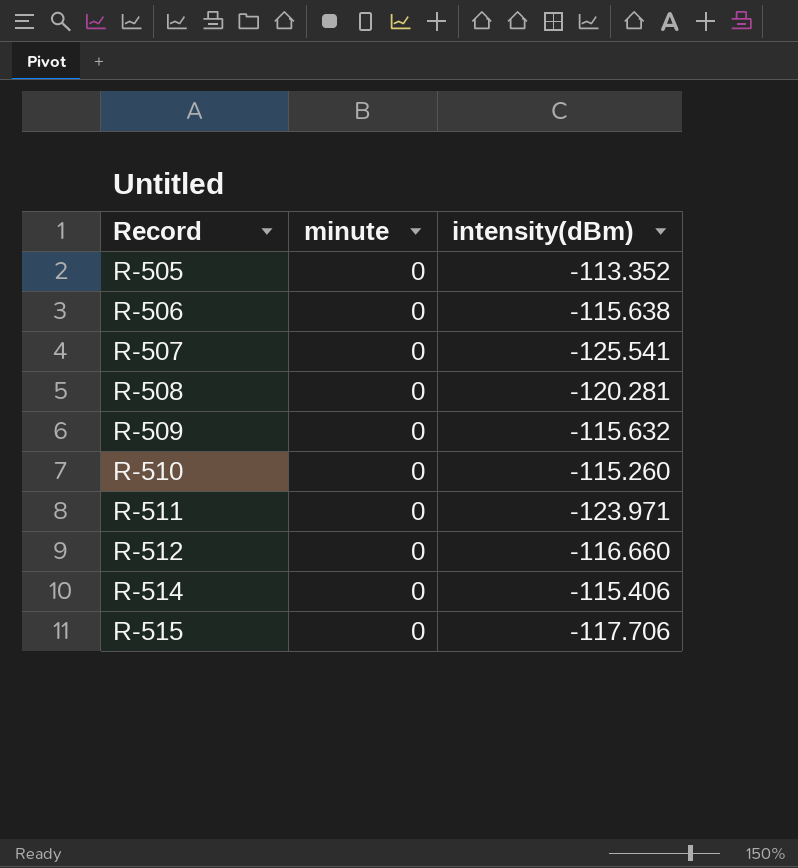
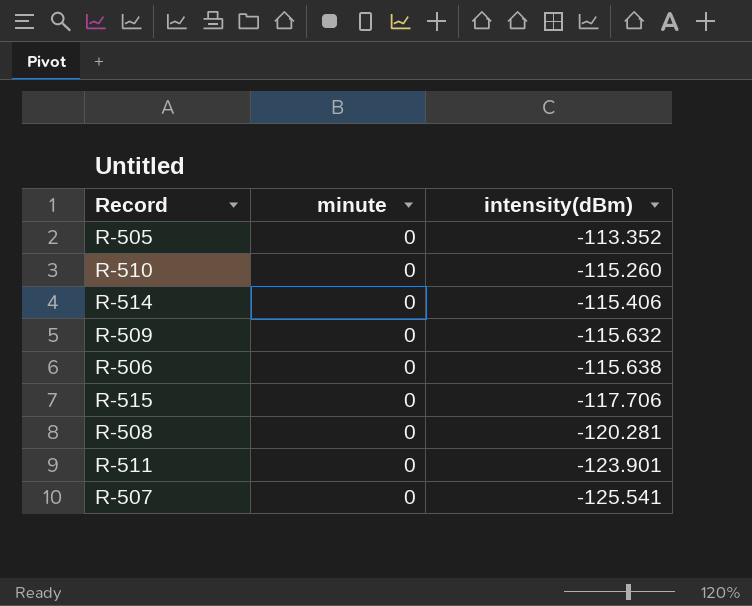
row order: Record ascending -> intensity(dBm) descending
row R-512: 0 | -116.660 -> none
R-511 | intensity(dBm): -123.971 -> -123.901

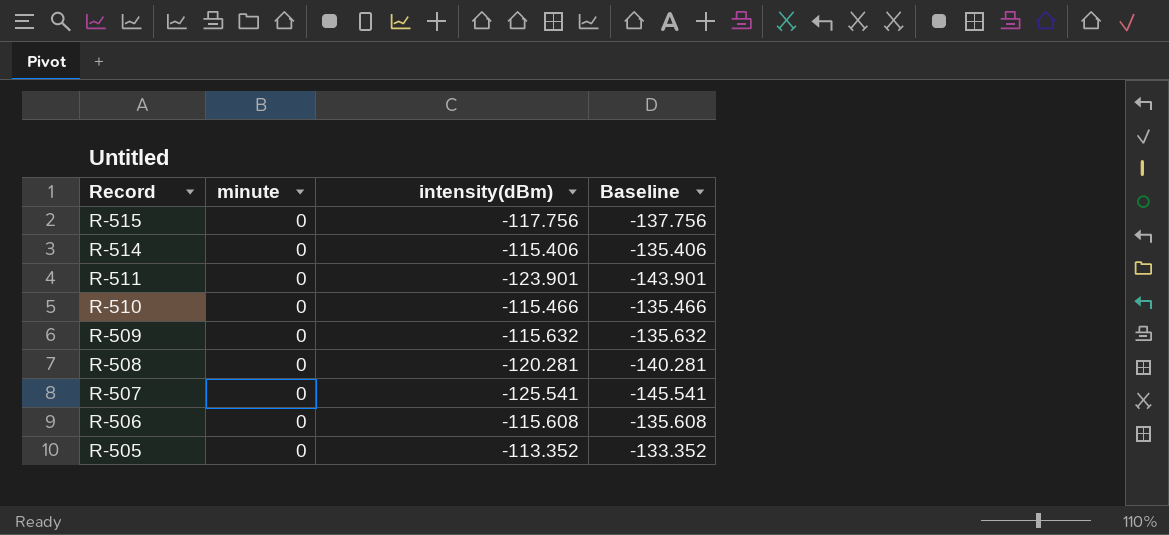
row order: intensity(dBm) descending -> Record descending
column Baseline | formula: none -> [intensity(dBm)] - 20
R-515 | intensity(dBm): -117.706 -> -117.756
R-510 | intensity(dBm): -115.260 -> -115.466
R-506 | intensity(dBm): -115.638 -> -115.608

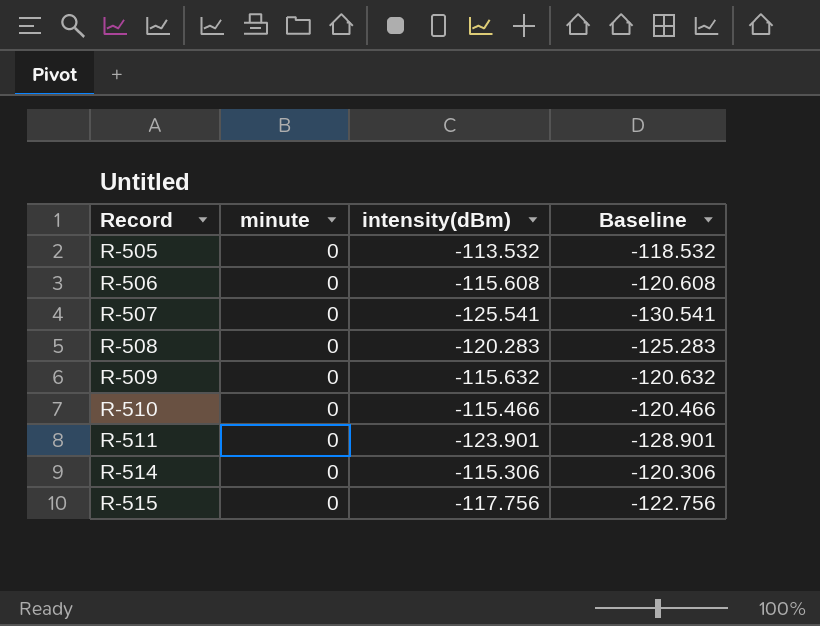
row order: Record descending -> Record ascending
column Baseline | formula: [intensity(dBm)] - 20 -> [intensity(dBm)] - 5
R-505 | intensity(dBm): -113.352 -> -113.532
R-508 | intensity(dBm): -120.281 -> -120.283
R-514 | intensity(dBm): -115.406 -> -115.306

